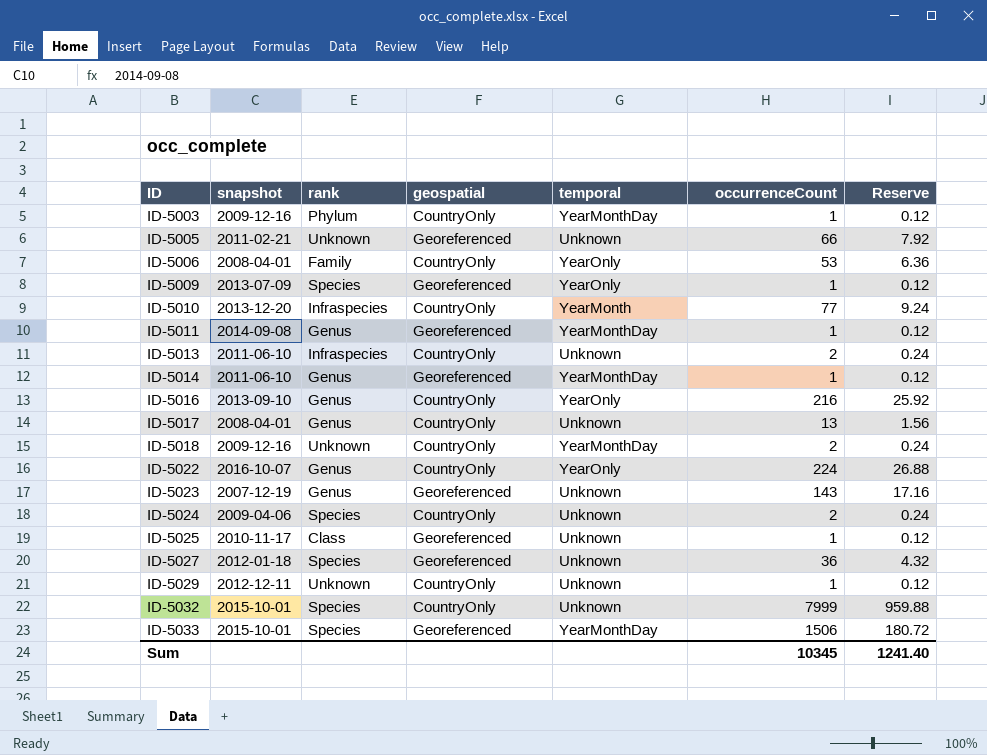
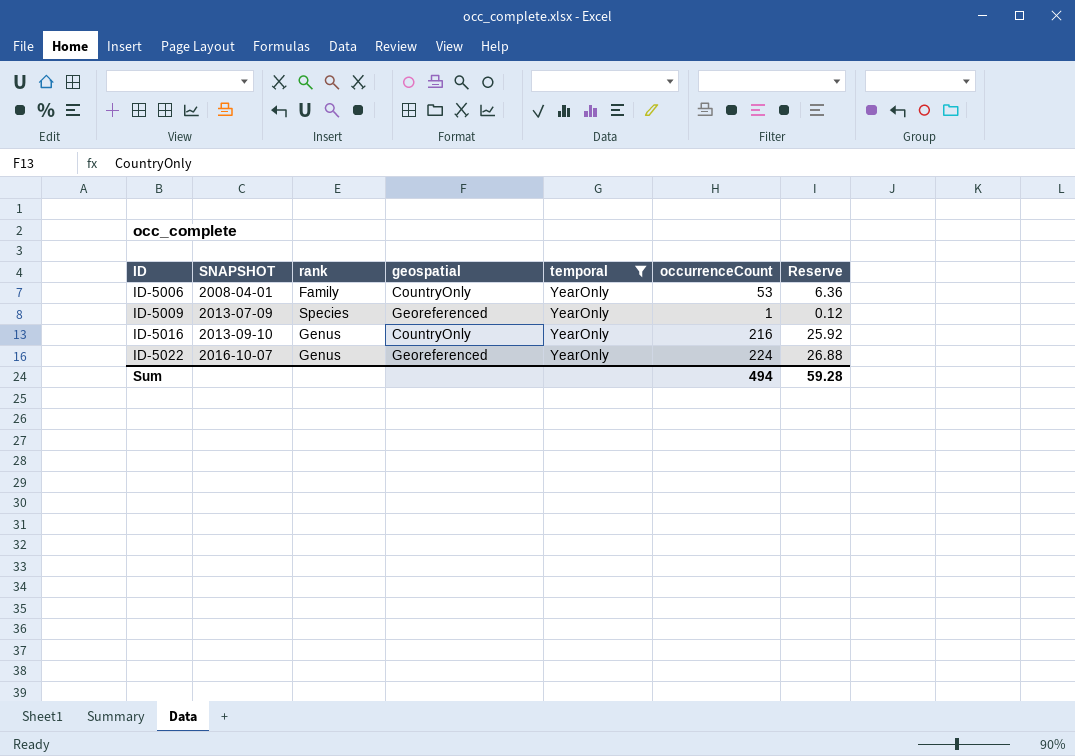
filter: none -> temporal = YearOnly
column name: snapshot -> SNAPSHOT
ID-5022 | geospatial: CountryOnly -> Georeferenced
Sum | occurrenceCount: 10345 -> 494
Sum | Reserve: 1241.40 -> 59.28

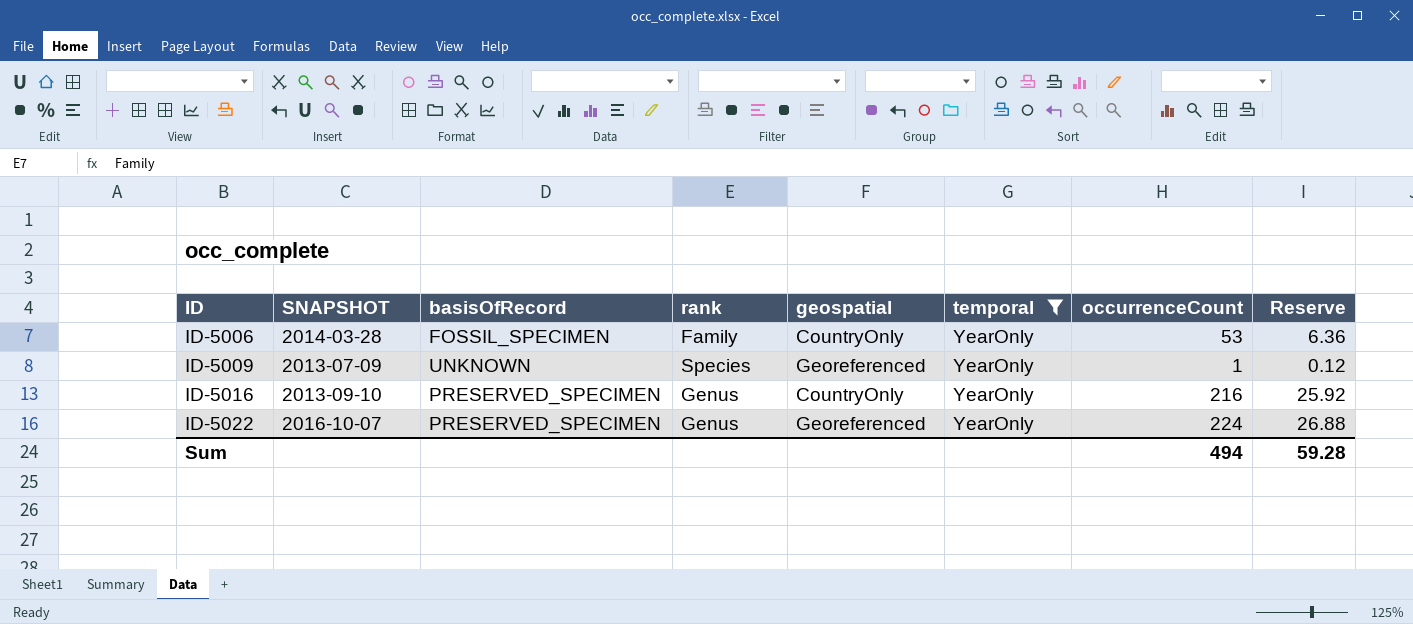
column basisOfRecord | position: none -> 3
ID-5006 | SNAPSHOT: 2008-04-01 -> 2014-03-28

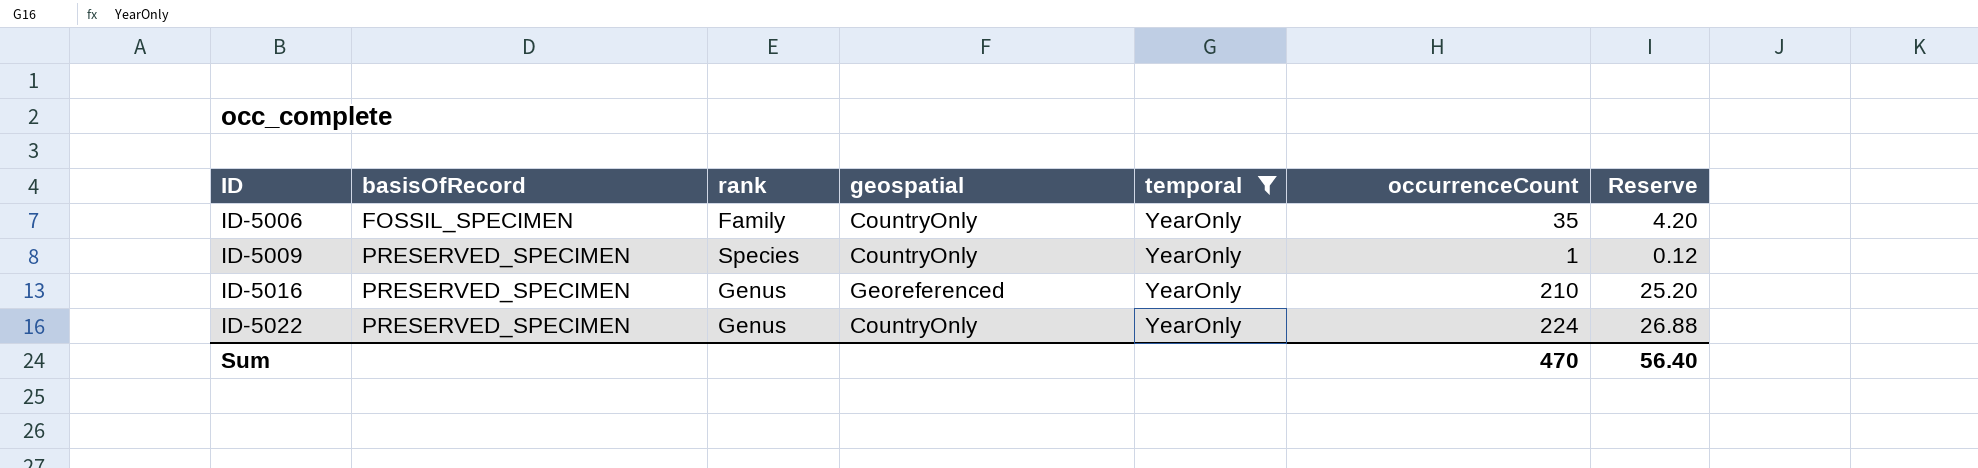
column SNAPSHOT | position: 2 -> none
ID-5006 | occurrenceCount: 53 -> 35
ID-5006 | Reserve: 6.36 -> 4.20
ID-5009 | basisOfRecord: UNKNOWN -> PRESERVED_SPECIMEN
ID-5009 | geospatial: Georeferenced -> CountryOnly
ID-5016 | geospatial: CountryOnly -> Georeferenced
ID-5016 | occurrenceCount: 216 -> 210
ID-5016 | Reserve: 25.92 -> 25.20
ID-5022 | geospatial: Georeferenced -> CountryOnly
Sum | occurrenceCount: 494 -> 470
Sum | Reserve: 59.28 -> 56.40

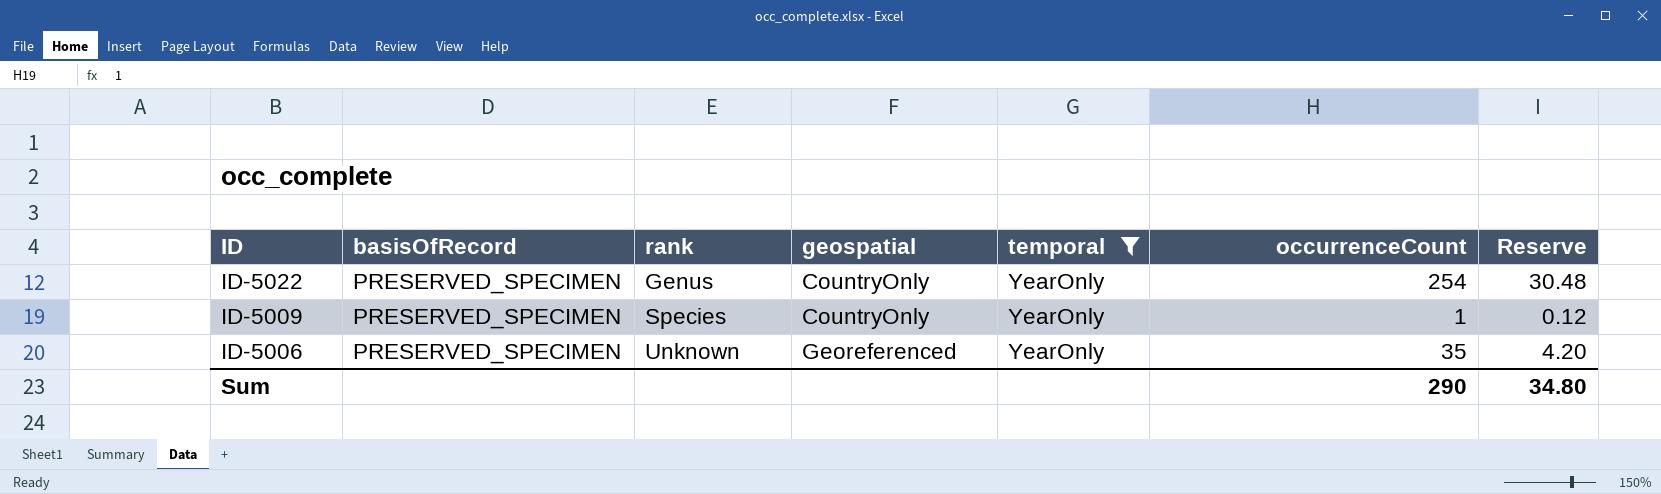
row order: ID ascending -> ID descending
row ID-5016: PRESERVED_SPECIMEN | Genus | Georeferenced | YearOnly | 210 | 25.20 -> none
ID-5022 | occurrenceCount: 224 -> 254
ID-5022 | Reserve: 26.88 -> 30.48
ID-5006 | basisOfRecord: FOSSIL_SPECIMEN -> PRESERVED_SPECIMEN
ID-5006 | rank: Family -> Unknown
ID-5006 | geospatial: CountryOnly -> Georeferenced
Sum | occurrenceCount: 470 -> 290
Sum | Reserve: 56.40 -> 34.80

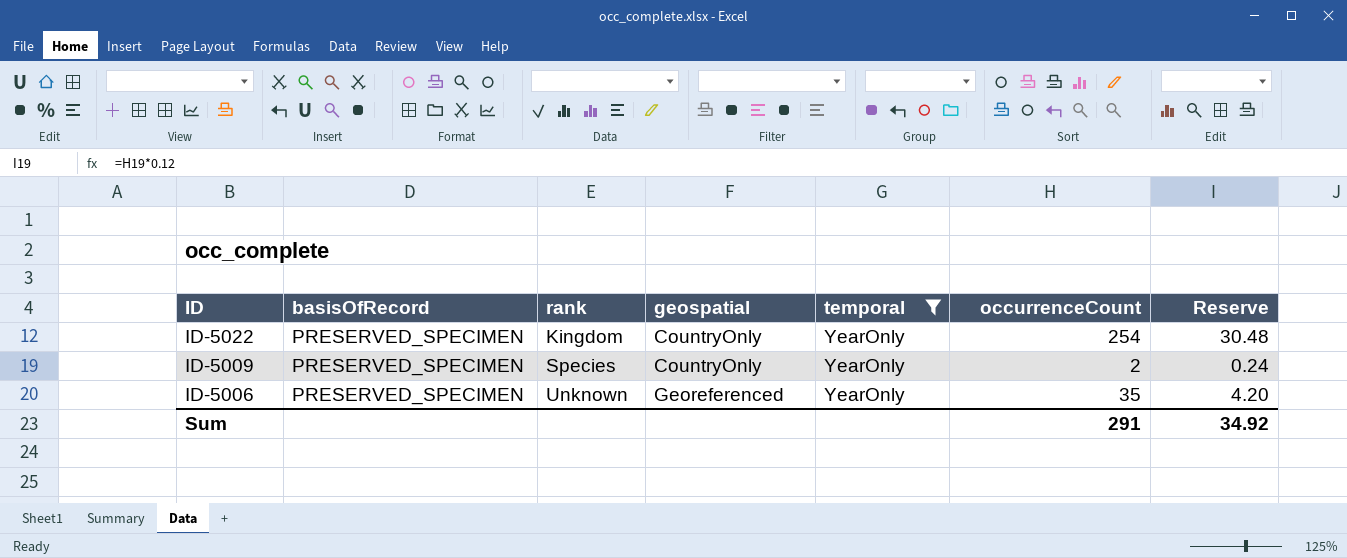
ID-5022 | rank: Genus -> Kingdom
ID-5009 | occurrenceCount: 1 -> 2
ID-5009 | Reserve: 0.12 -> 0.24
Sum | occurrenceCount: 290 -> 291
Sum | Reserve: 34.80 -> 34.92

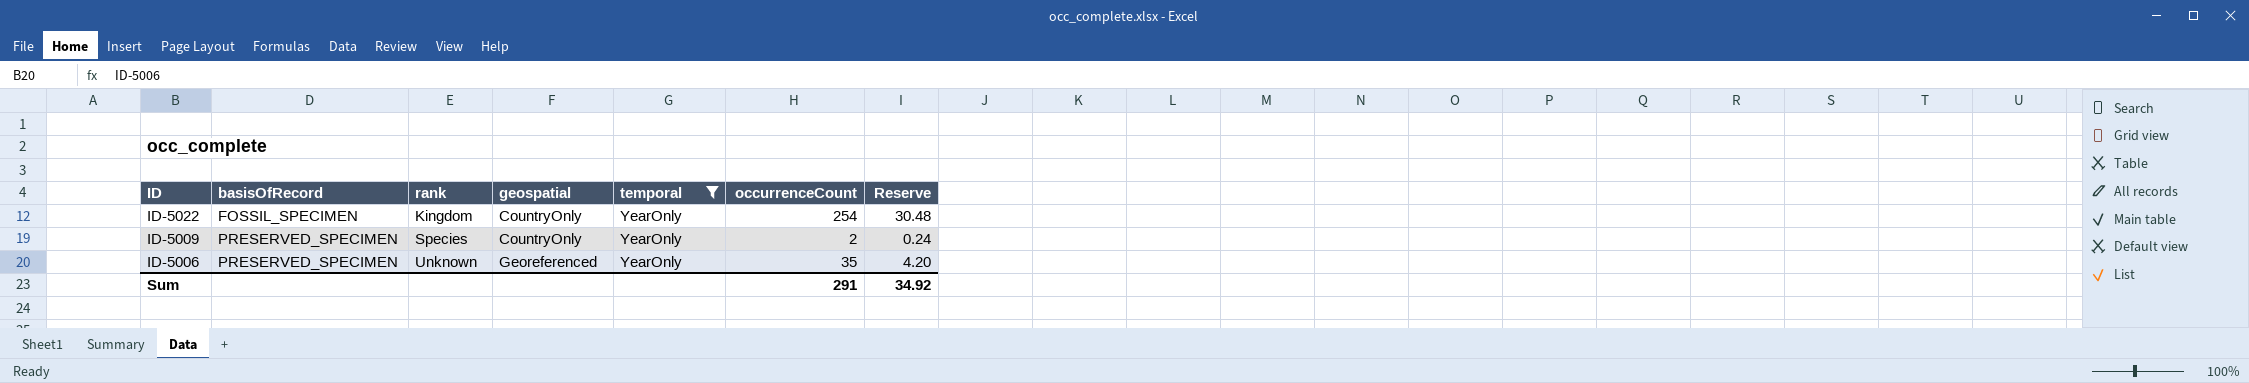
ID-5022 | basisOfRecord: PRESERVED_SPECIMEN -> FOSSIL_SPECIMEN

